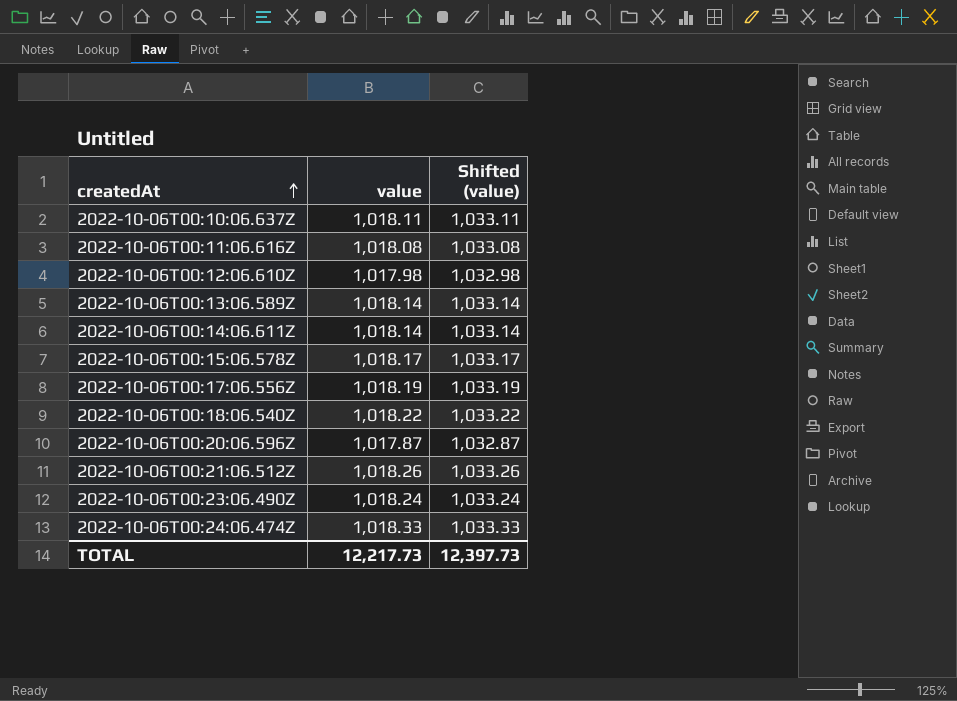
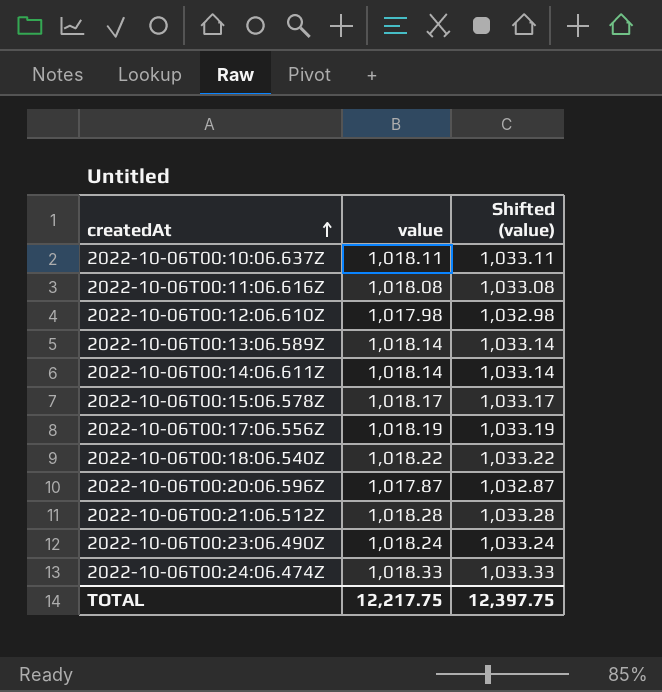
2022-10-06T00:21:06.512Z | value: 1,018.26 -> 1,018.28
2022-10-06T00:21:06.512Z | Shifted (value): 1,033.26 -> 1,033.28
TOTAL | value: 12,217.73 -> 12,217.75
TOTAL | Shifted (value): 12,397.73 -> 12,397.75

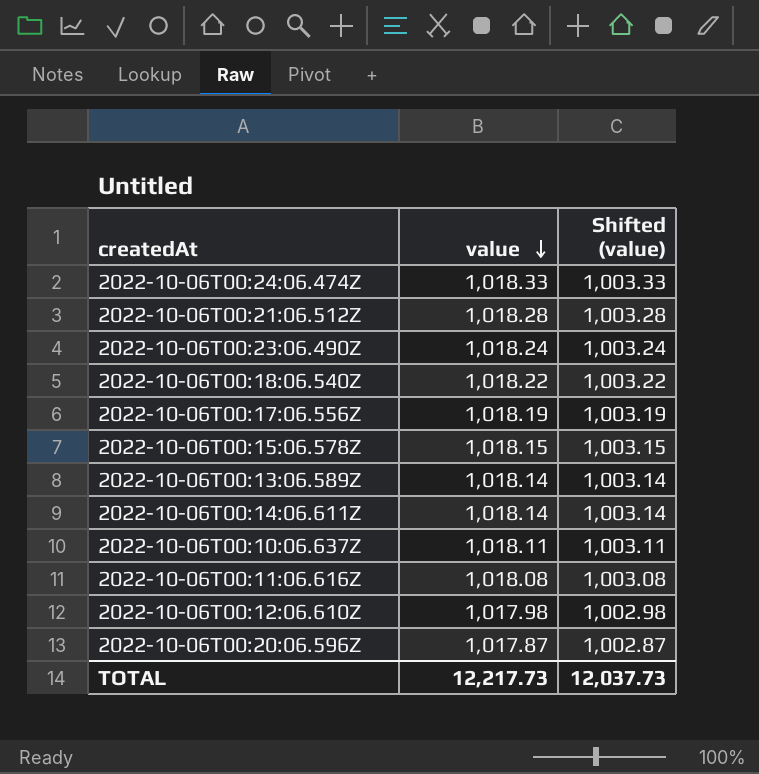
row order: createdAt ascending -> value descending
column Shifted (value) | formula: [value] + 15 -> [value] - 15
2022-10-06T00:15:06.578Z | value: 1,018.17 -> 1,018.15
TOTAL | value: 12,217.75 -> 12,217.73
TOTAL | Shifted (value): 12,397.75 -> 12,037.73

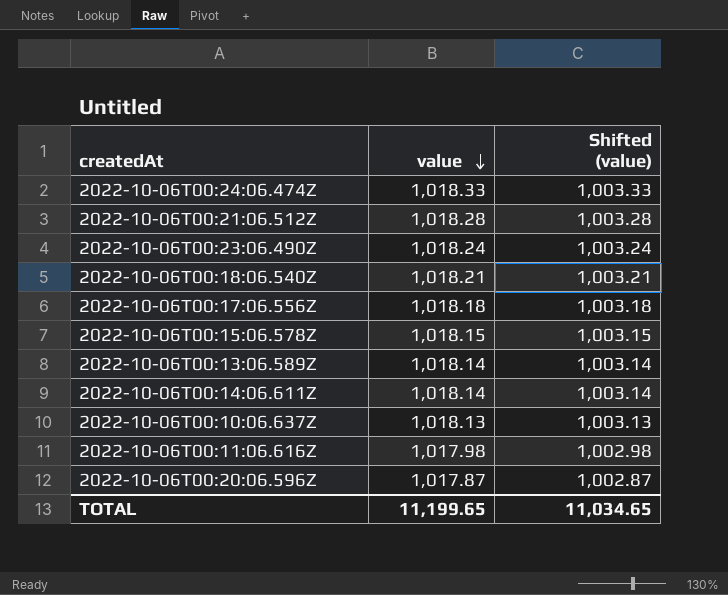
row 2022-10-06T00:12:06.610Z: 1,017.98 | 1,002.98 -> none
2022-10-06T00:18:06.540Z | value: 1,018.22 -> 1,018.21
2022-10-06T00:18:06.540Z | Shifted (value): 1,003.22 -> 1,003.21
2022-10-06T00:17:06.556Z | value: 1,018.19 -> 1,018.18
2022-10-06T00:17:06.556Z | Shifted (value): 1,003.19 -> 1,003.18
2022-10-06T00:10:06.637Z | value: 1,018.11 -> 1,018.13
2022-10-06T00:10:06.637Z | Shifted (value): 1,003.11 -> 1,003.13
2022-10-06T00:11:06.616Z | value: 1,018.08 -> 1,017.98
2022-10-06T00:11:06.616Z | Shifted (value): 1,003.08 -> 1,002.98
TOTAL | value: 12,217.73 -> 11,199.65
TOTAL | Shifted (value): 12,037.73 -> 11,034.65

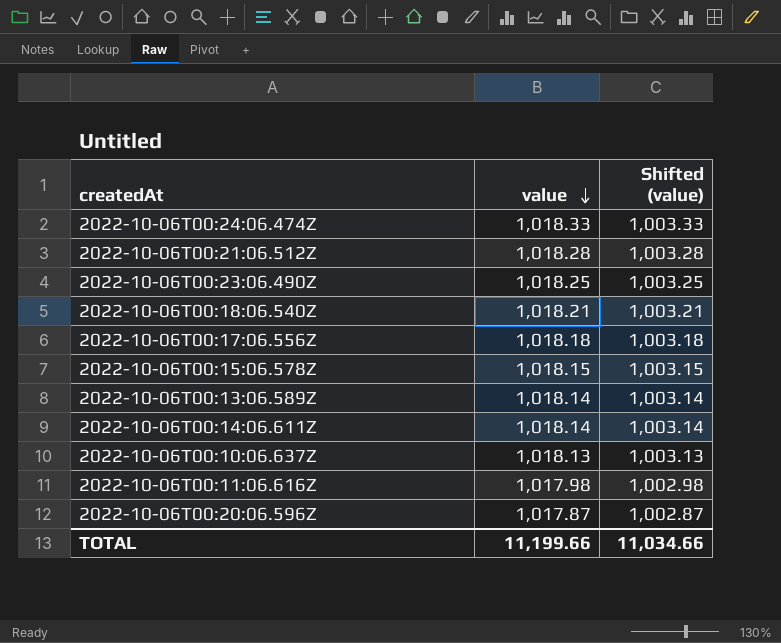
2022-10-06T00:23:06.490Z | value: 1,018.24 -> 1,018.25
2022-10-06T00:23:06.490Z | Shifted (value): 1,003.24 -> 1,003.25
TOTAL | value: 11,199.65 -> 11,199.66
TOTAL | Shifted (value): 11,034.65 -> 11,034.66

